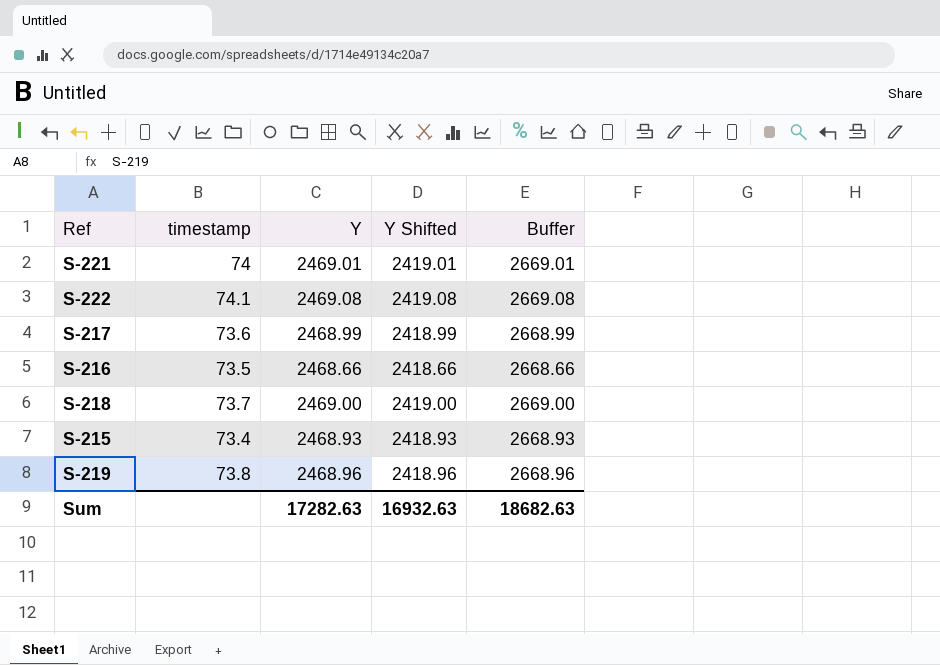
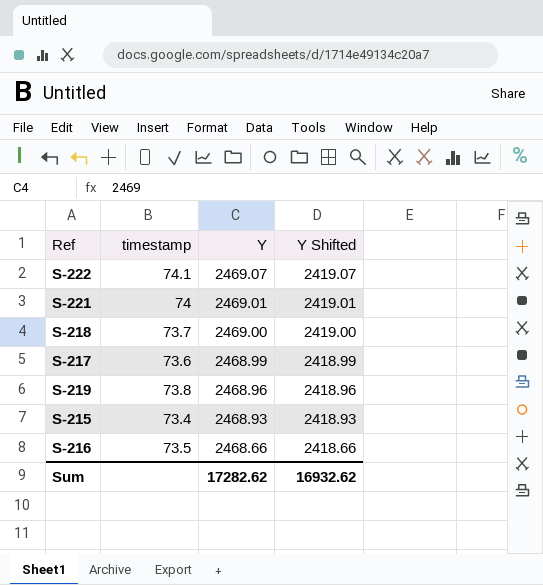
row order: none -> Y descending
column Buffer | formula: [Y] + 200 -> none
S-222 | Y: 2469.08 -> 2469.07
S-222 | Y Shifted: 2419.08 -> 2419.07
Sum | Y: 17282.63 -> 17282.62
Sum | Y Shifted: 16932.63 -> 16932.62

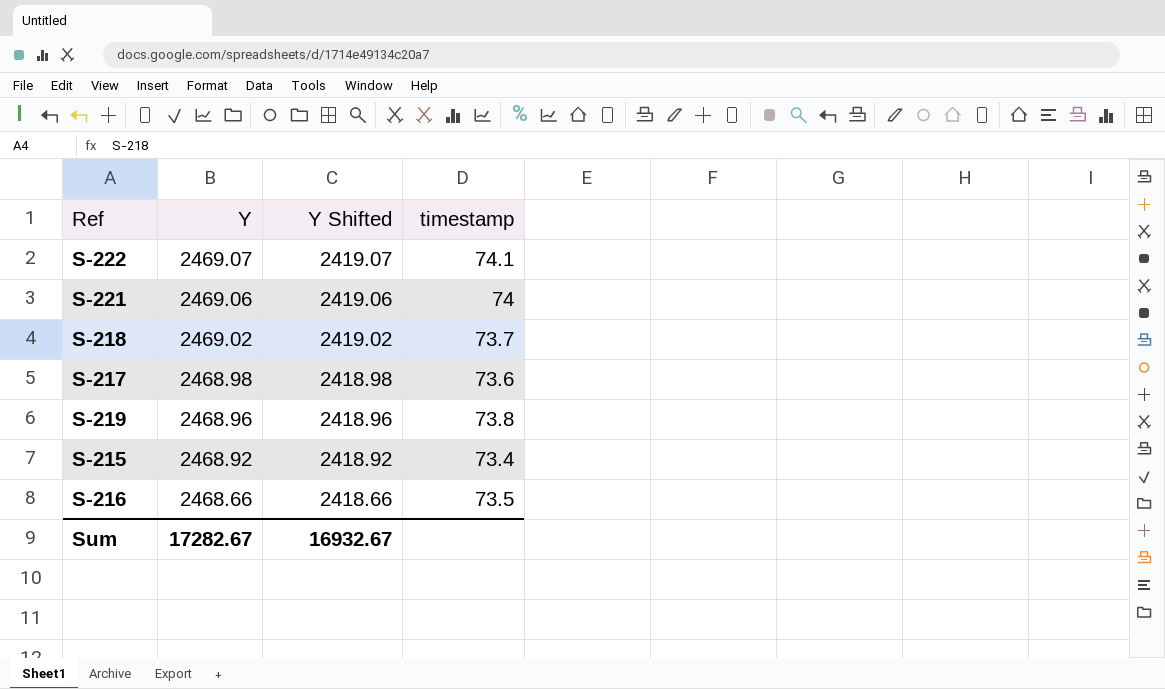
column timestamp | position: 2 -> 4
S-221 | Y: 2469.01 -> 2469.06
S-221 | Y Shifted: 2419.01 -> 2419.06
S-218 | Y: 2469.00 -> 2469.02
S-218 | Y Shifted: 2419.00 -> 2419.02
S-217 | Y: 2468.99 -> 2468.98
S-217 | Y Shifted: 2418.99 -> 2418.98
S-215 | Y: 2468.93 -> 2468.92
S-215 | Y Shifted: 2418.93 -> 2418.92
Sum | Y: 17282.62 -> 17282.67
Sum | Y Shifted: 16932.62 -> 16932.67

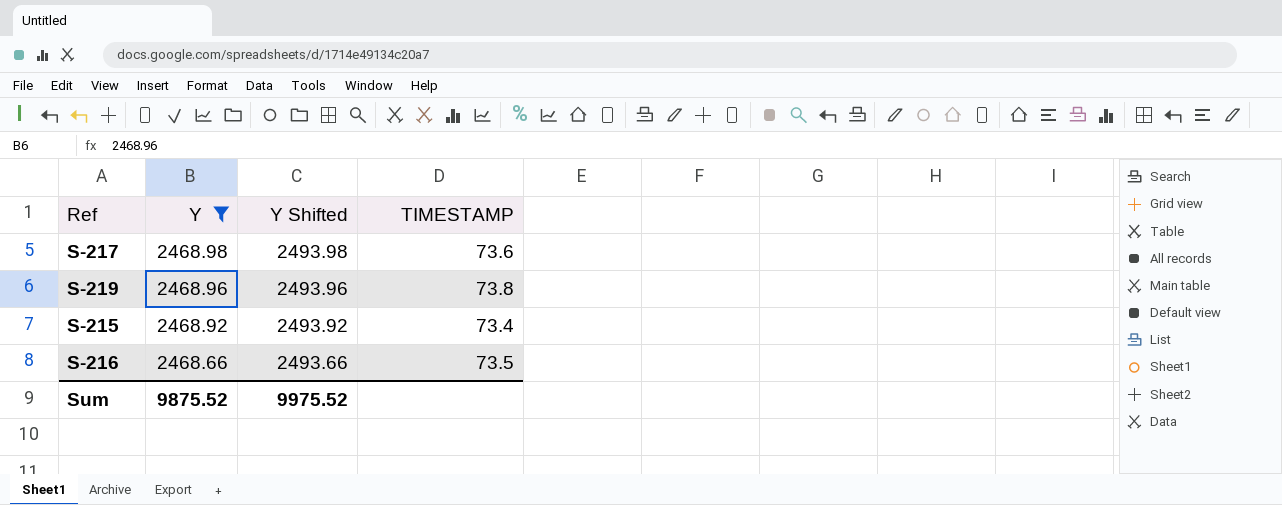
filter: none -> Y <= 2468.98
column Y Shifted | formula: [Y] - 50 -> [Y] + 25
column name: timestamp -> TIMESTAMP
Sum | Y: 17282.67 -> 9875.52
Sum | Y Shifted: 16932.67 -> 9975.52

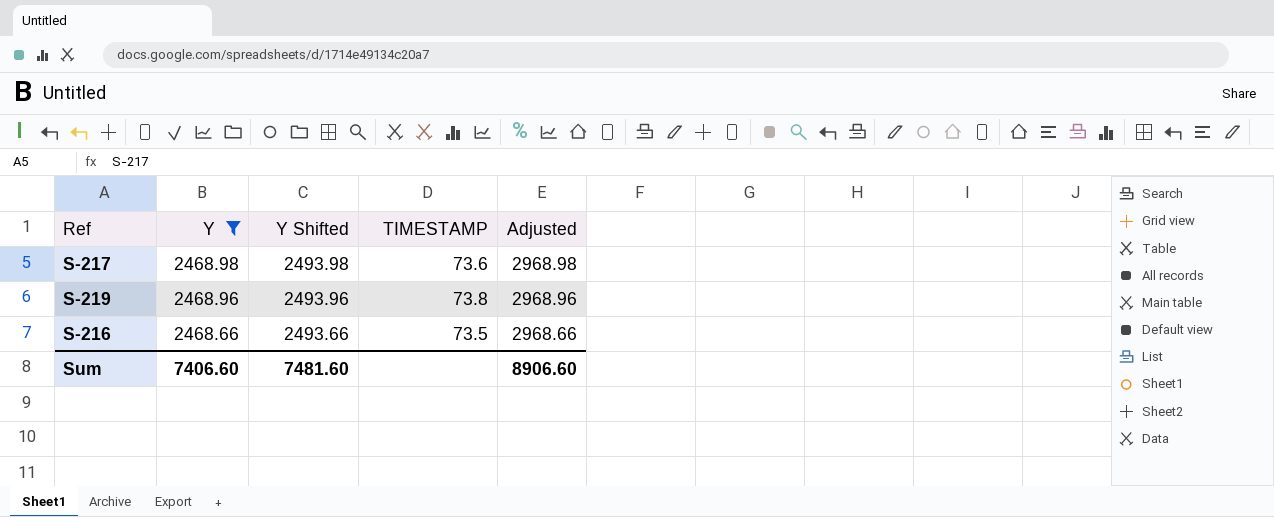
column Adjusted | formula: none -> [Y] + 500
row S-215: 2468.92 | 2493.92 | 73.4 -> none
Sum | Y: 9875.52 -> 7406.60
Sum | Y Shifted: 9975.52 -> 7481.60

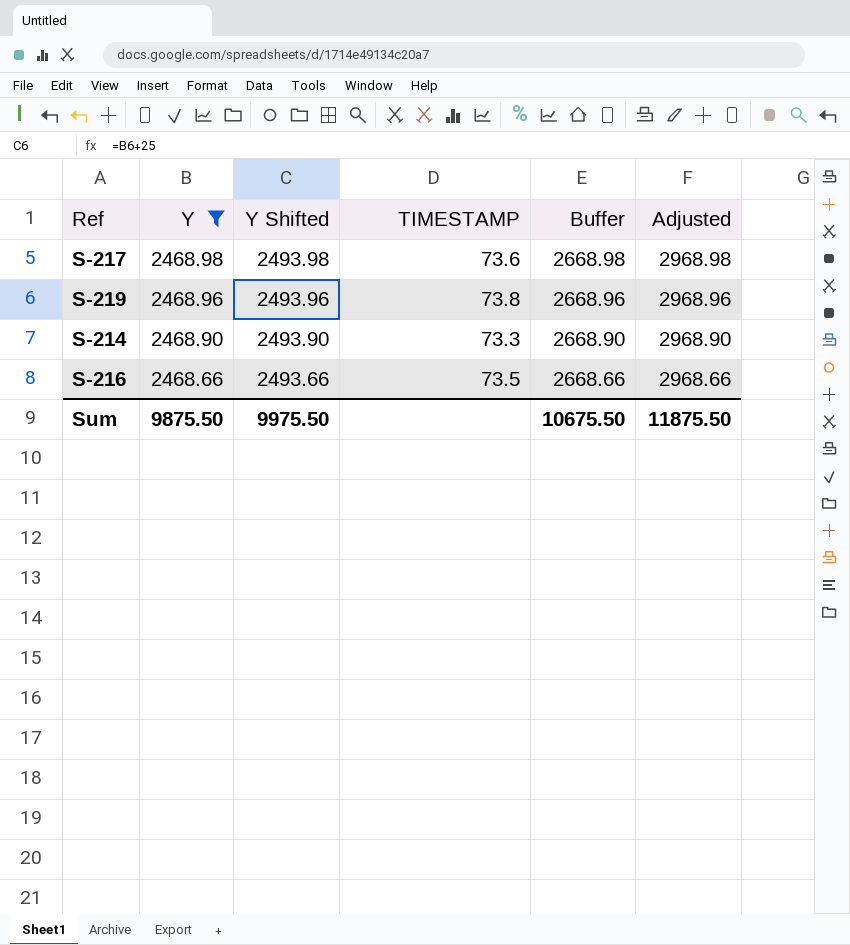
column Buffer | formula: none -> [Y] + 200
row S-214: none -> 2468.90 | 2493.90 | 73.3 | 2668.90 | 2968.90
Sum | Y: 7406.60 -> 9875.50
Sum | Y Shifted: 7481.60 -> 9975.50
Sum | Adjusted: 8906.60 -> 11875.50

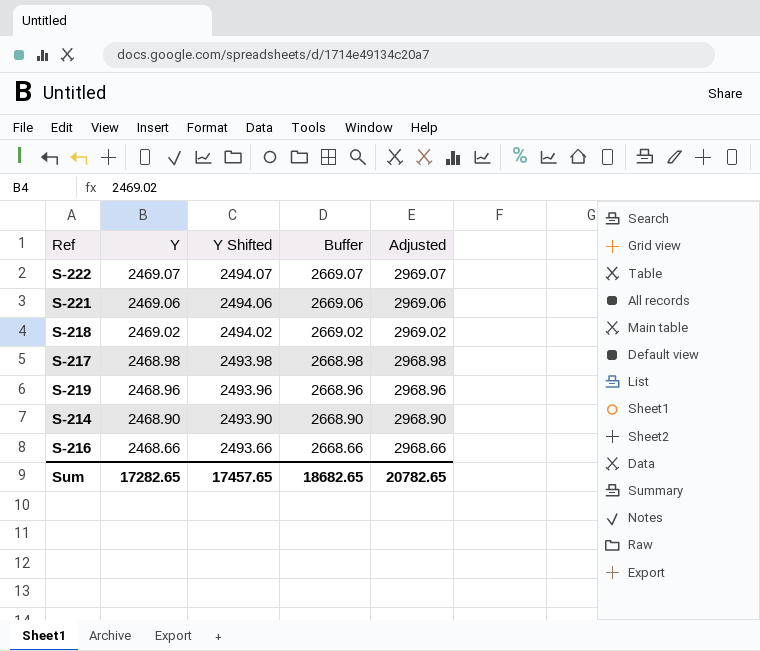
filter: Y <= 2468.98 -> none
column TIMESTAMP | position: 4 -> none
Sum | Y: 9875.50 -> 17282.65
Sum | Y Shifted: 9975.50 -> 17457.65
Sum | Buffer: 10675.50 -> 18682.65
Sum | Adjusted: 11875.50 -> 20782.65

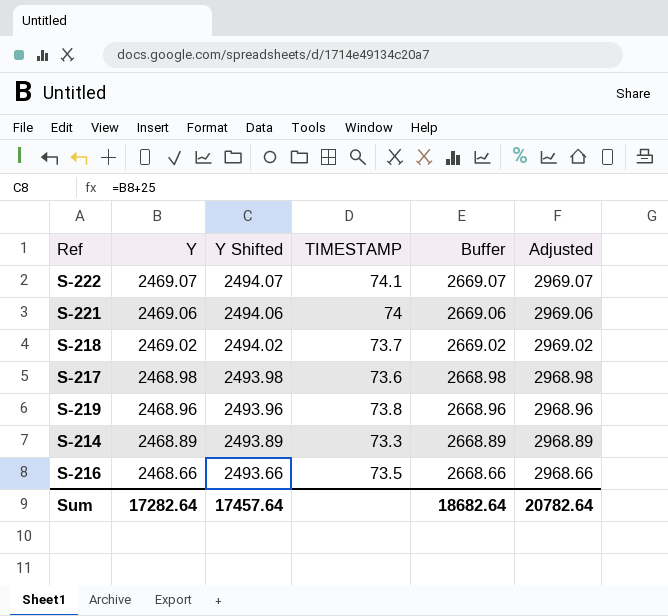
column TIMESTAMP | position: none -> 4
S-214 | Y: 2468.90 -> 2468.89
S-214 | Y Shifted: 2493.90 -> 2493.89
S-214 | Buffer: 2668.90 -> 2668.89
S-214 | Adjusted: 2968.90 -> 2968.89
Sum | Y: 17282.65 -> 17282.64
Sum | Y Shifted: 17457.65 -> 17457.64
Sum | Buffer: 18682.65 -> 18682.64
Sum | Adjusted: 20782.65 -> 20782.64

